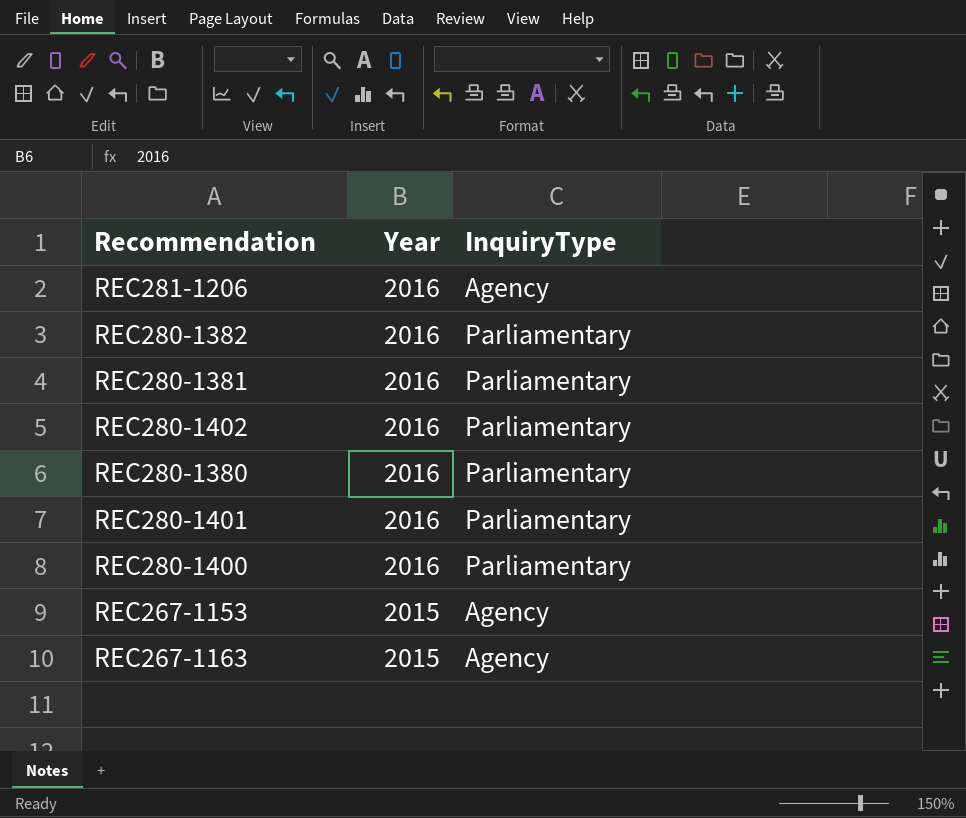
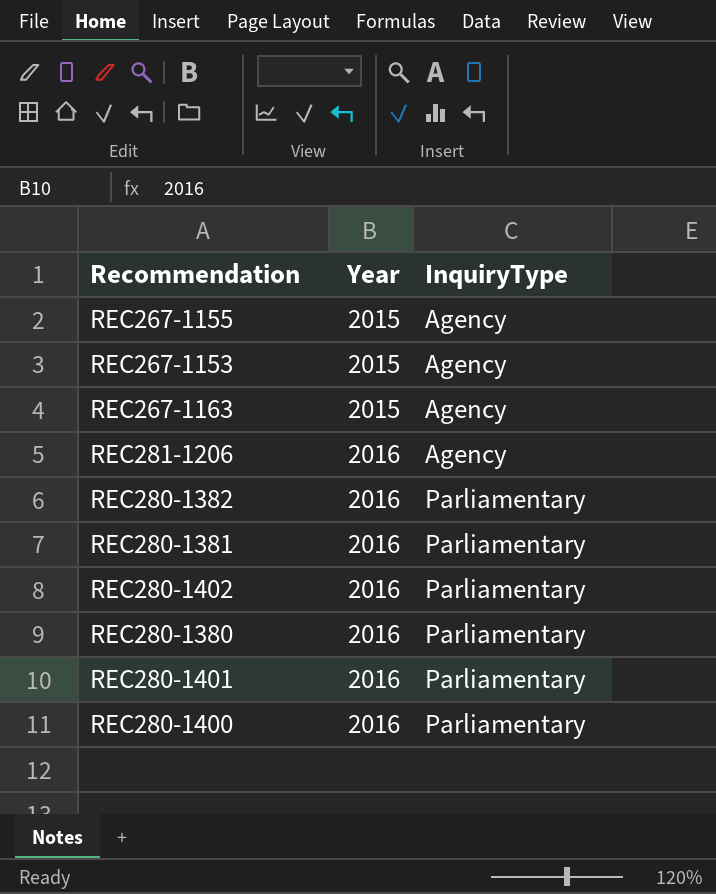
row order: Year descending -> Year ascending
row REC267-1155: none -> 2015 | Agency

